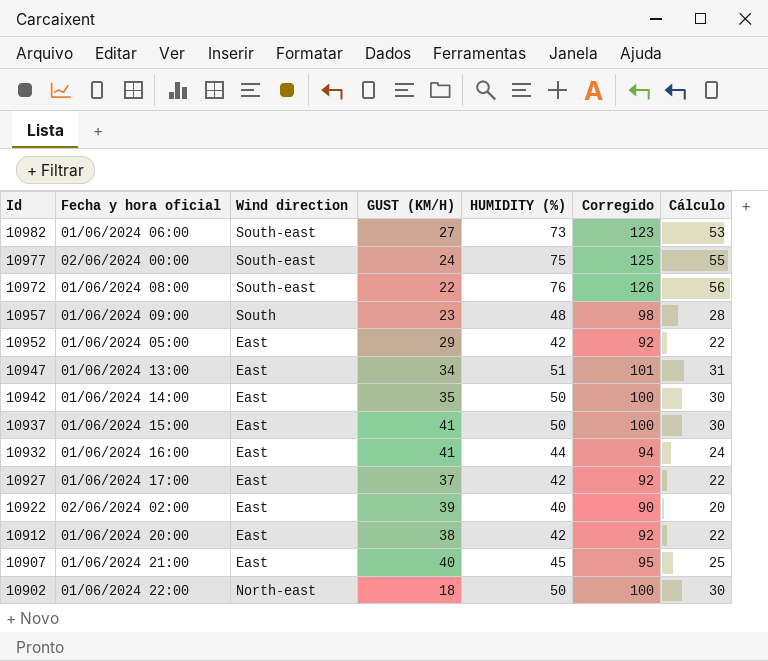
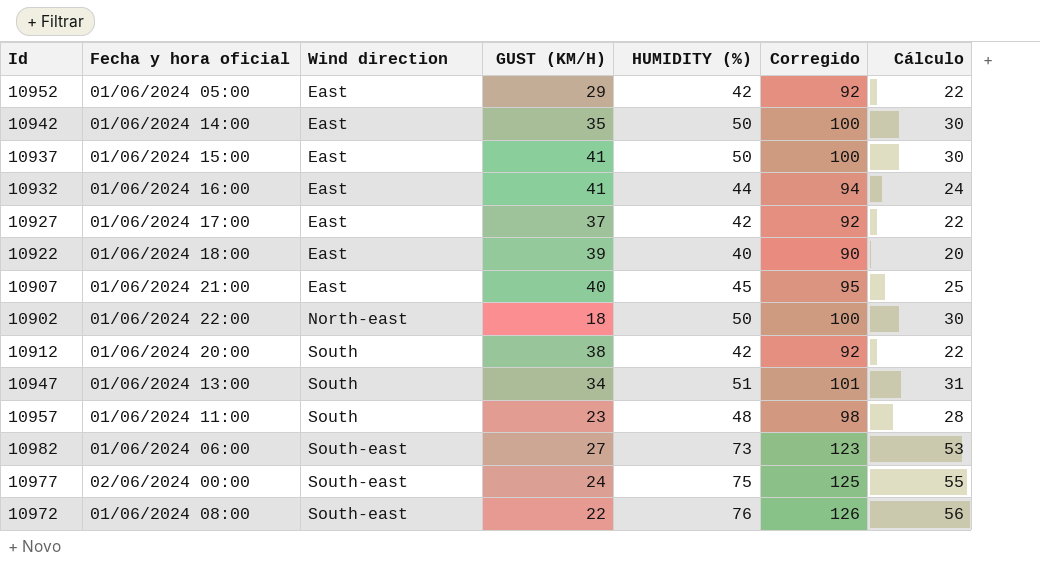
row order: Id descending -> Wind direction ascending
10922 | Fecha y hora oficial: 02/06/2024 02:00 -> 01/06/2024 18:00
10912 | Wind direction: East -> South
10947 | Wind direction: East -> South
10957 | Fecha y hora oficial: 01/06/2024 09:00 -> 01/06/2024 11:00

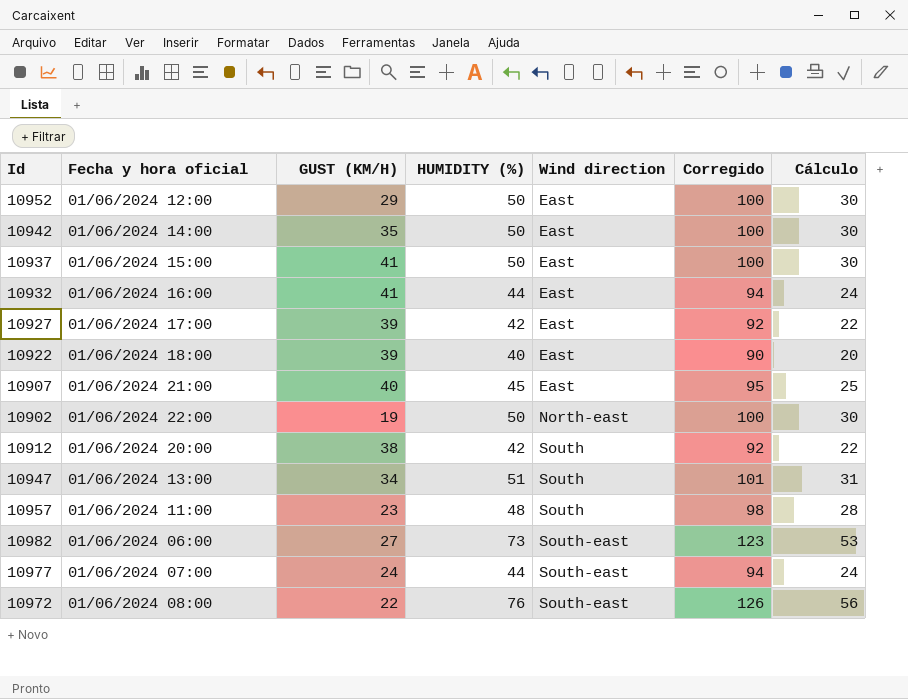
column Wind direction | position: 3 -> 5
10952 | Fecha y hora oficial: 01/06/2024 05:00 -> 01/06/2024 12:00
10952 | HUMIDITY (%): 42 -> 50
10952 | Corregido: 92 -> 100
10952 | Cálculo: 22 -> 30
10927 | GUST (KM/H): 37 -> 39
10902 | GUST (KM/H): 18 -> 19
10977 | Fecha y hora oficial: 02/06/2024 00:00 -> 01/06/2024 07:00
10977 | HUMIDITY (%): 75 -> 44
10977 | Corregido: 125 -> 94
10977 | Cálculo: 55 -> 24

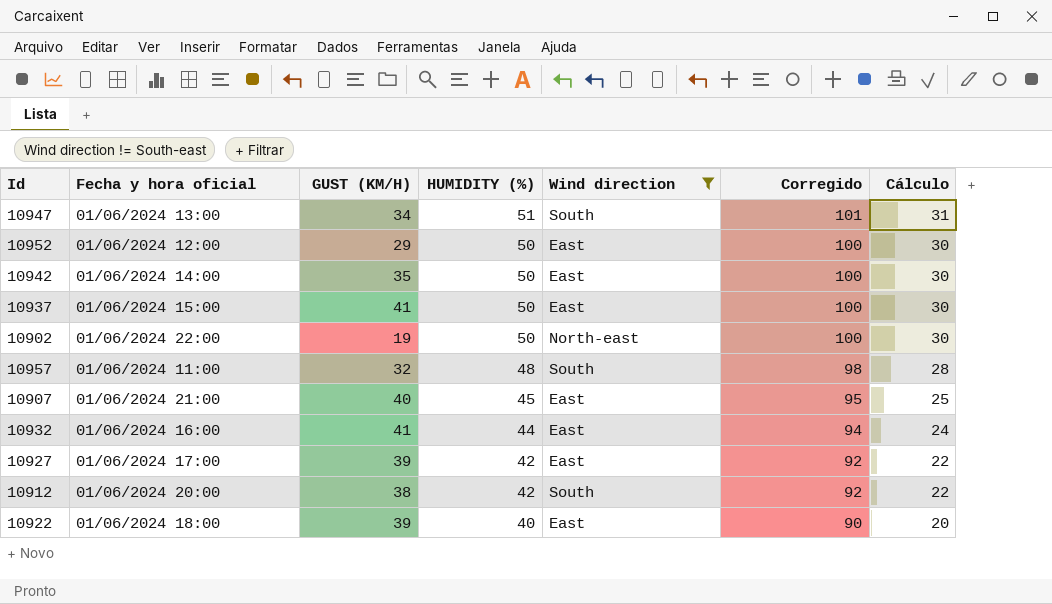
filter: none -> Wind direction != South-east
row order: Wind direction ascending -> HUMIDITY (%) descending
10957 | GUST (KM/H): 23 -> 32

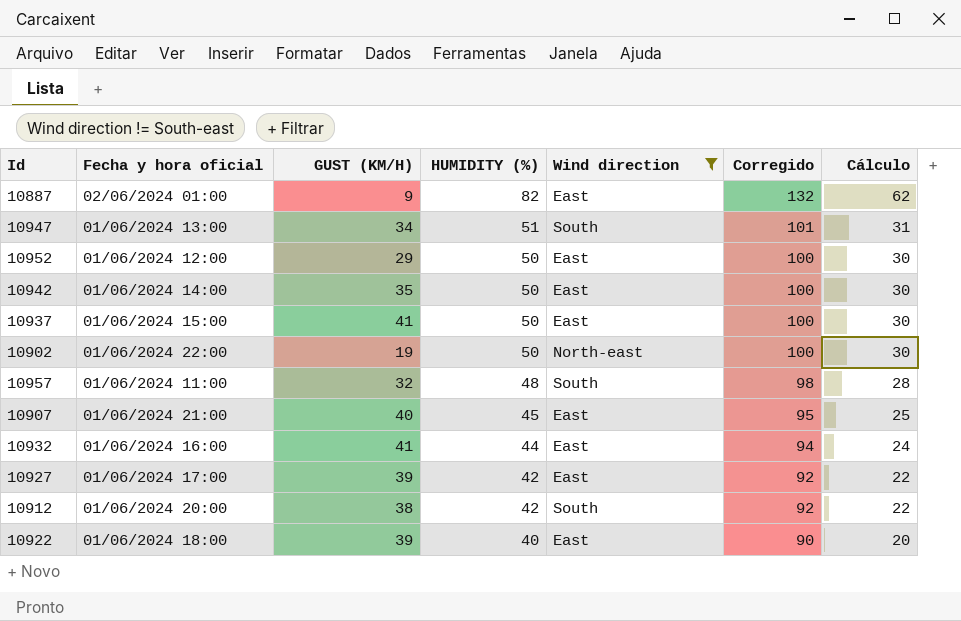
row 10887: none -> 02/06/2024 01:00 | 9 | 82 | East | 132 | 62

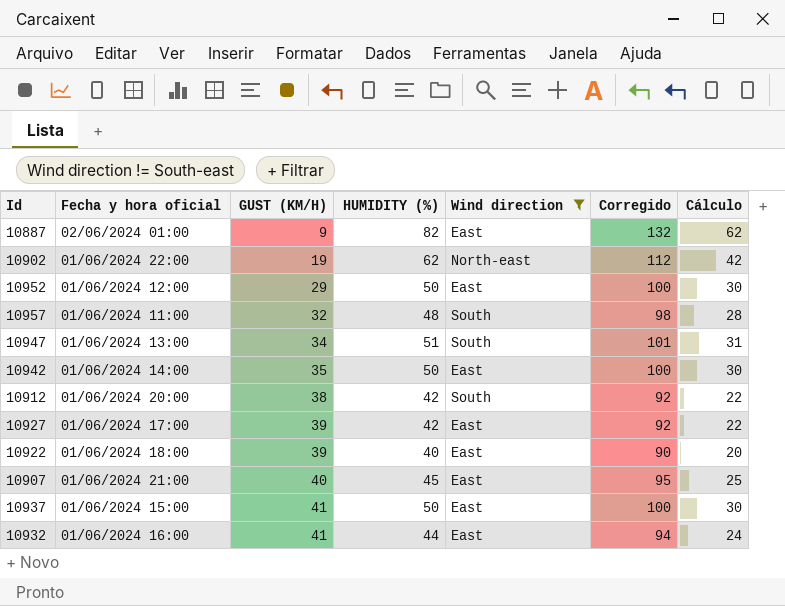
row order: HUMIDITY (%) descending -> GUST (KM/H) ascending
10902 | HUMIDITY (%): 50 -> 62
10902 | Corregido: 100 -> 112
10902 | Cálculo: 30 -> 42

